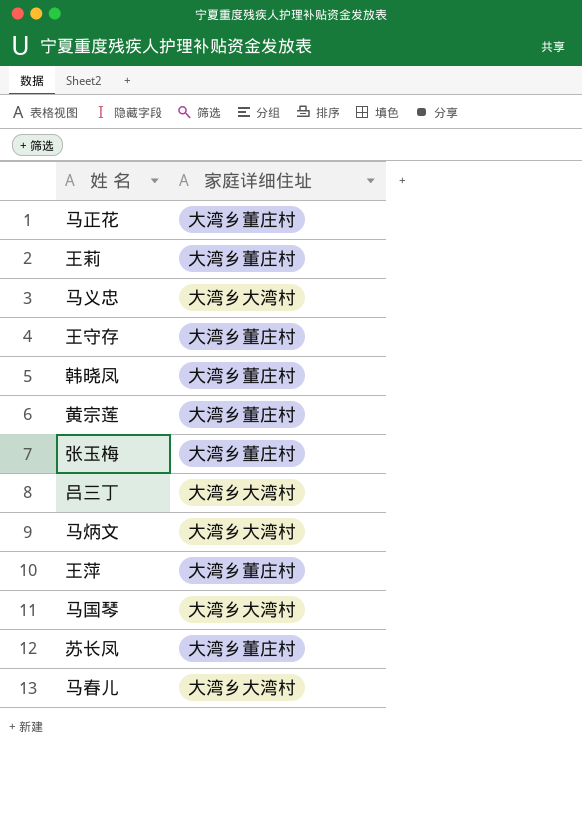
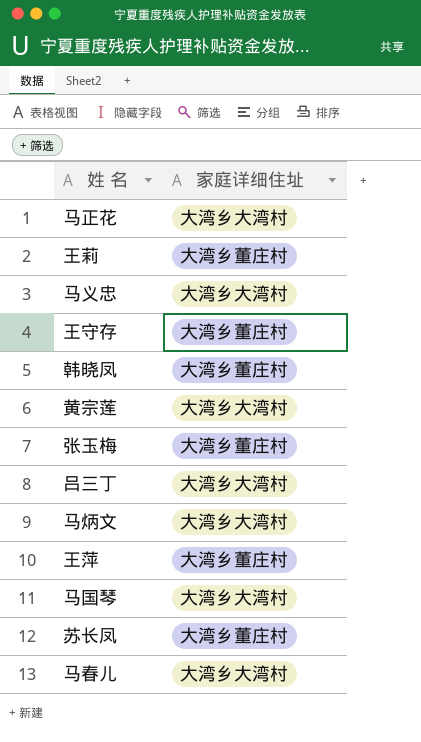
马正花 | 家庭详细住址: 大湾乡董庄村 -> 大湾乡大湾村
黄宗莲 | 家庭详细住址: 大湾乡董庄村 -> 大湾乡大湾村

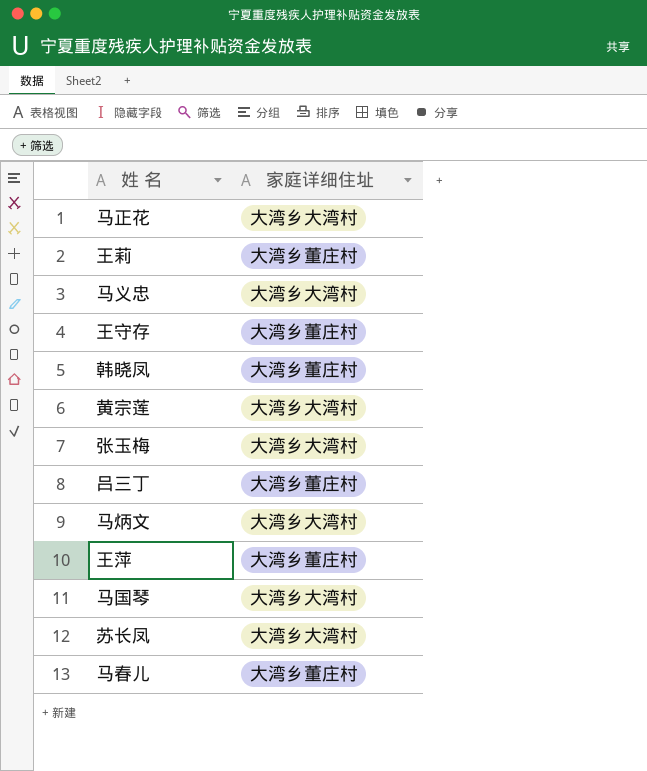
张玉梅 | 家庭详细住址: 大湾乡董庄村 -> 大湾乡大湾村
吕三丁 | 家庭详细住址: 大湾乡大湾村 -> 大湾乡董庄村
苏长凤 | 家庭详细住址: 大湾乡董庄村 -> 大湾乡大湾村
马春儿 | 家庭详细住址: 大湾乡大湾村 -> 大湾乡董庄村

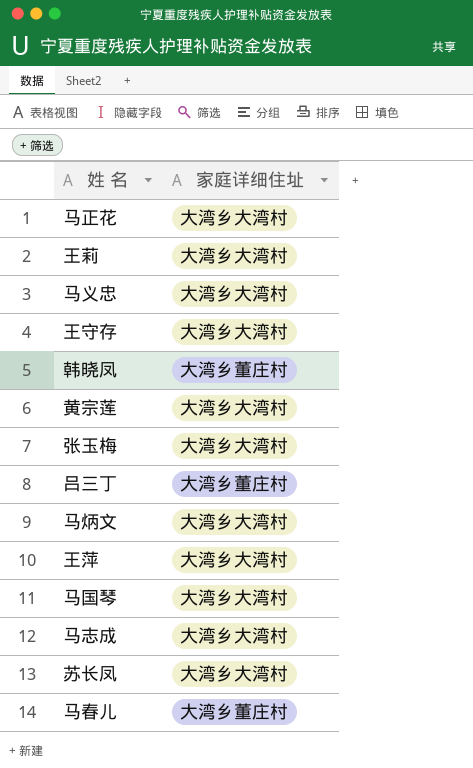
王莉 | 家庭详细住址: 大湾乡董庄村 -> 大湾乡大湾村
王守存 | 家庭详细住址: 大湾乡董庄村 -> 大湾乡大湾村
王萍 | 家庭详细住址: 大湾乡董庄村 -> 大湾乡大湾村
row 马志成: none -> 大湾乡大湾村

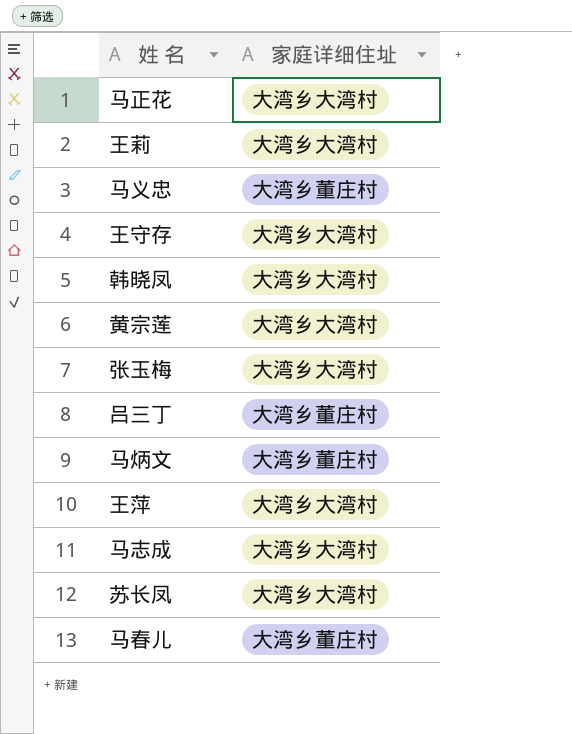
row 马国琴: 大湾乡大湾村 -> none
马义忠 | 家庭详细住址: 大湾乡大湾村 -> 大湾乡董庄村
韩晓凤 | 家庭详细住址: 大湾乡董庄村 -> 大湾乡大湾村
马炳文 | 家庭详细住址: 大湾乡大湾村 -> 大湾乡董庄村

